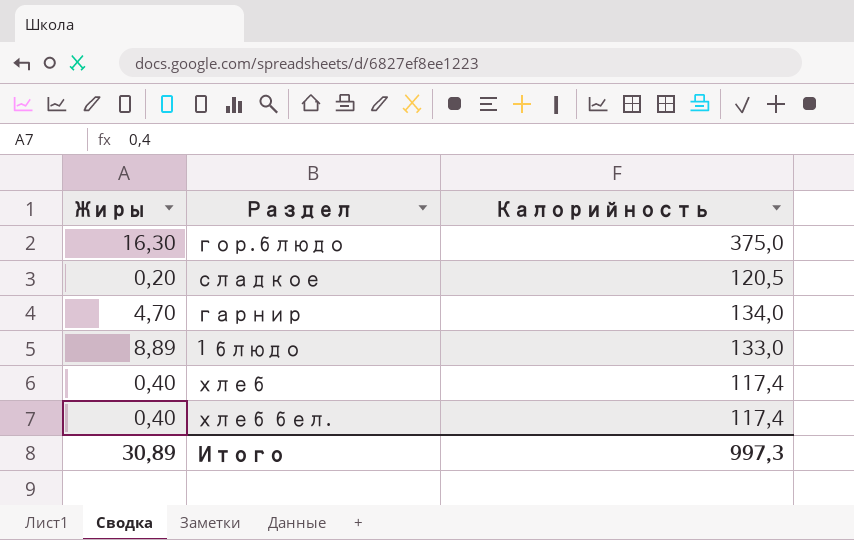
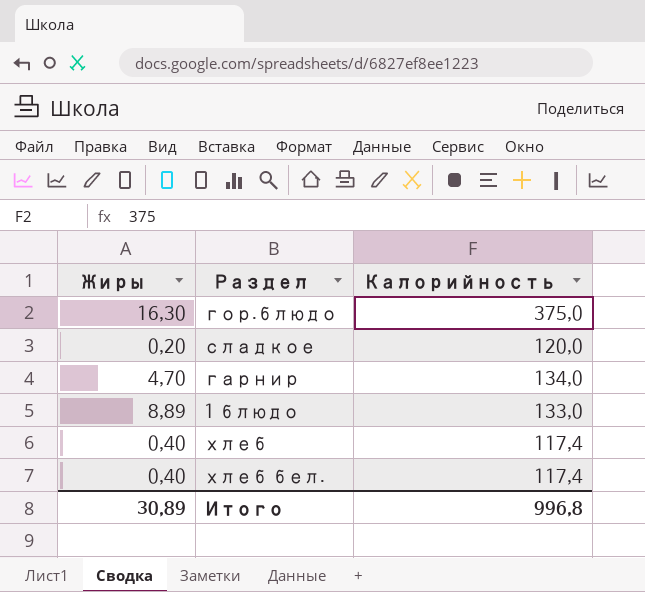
сладкое | Калорийность: 120,5 -> 120,0
Итого | Калорийность: 997,3 -> 996,8

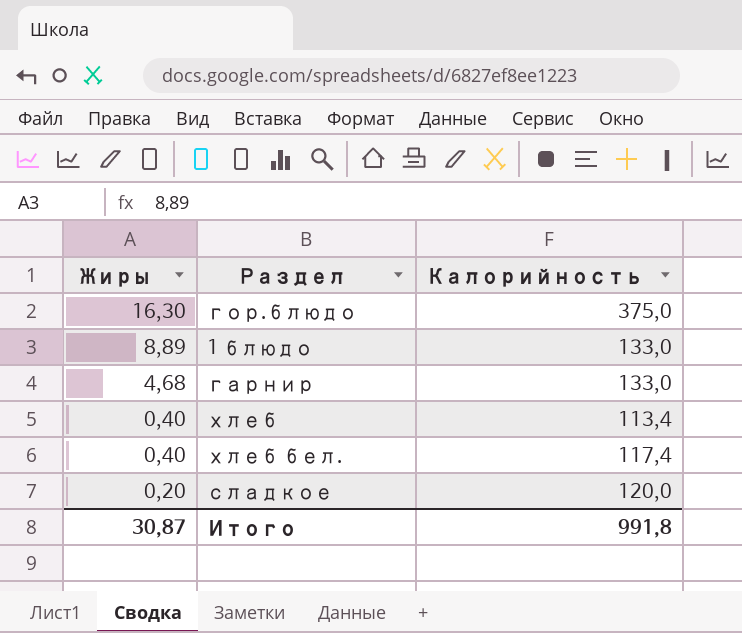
row order: none -> Жиры descending
гарнир | Жиры: 4,70 -> 4,68
гарнир | Калорийность: 134,0 -> 133,0
хлеб | Калорийность: 117,4 -> 113,4
Итого | Жиры: 30,89 -> 30,87
Итого | Калорийность: 996,8 -> 991,8

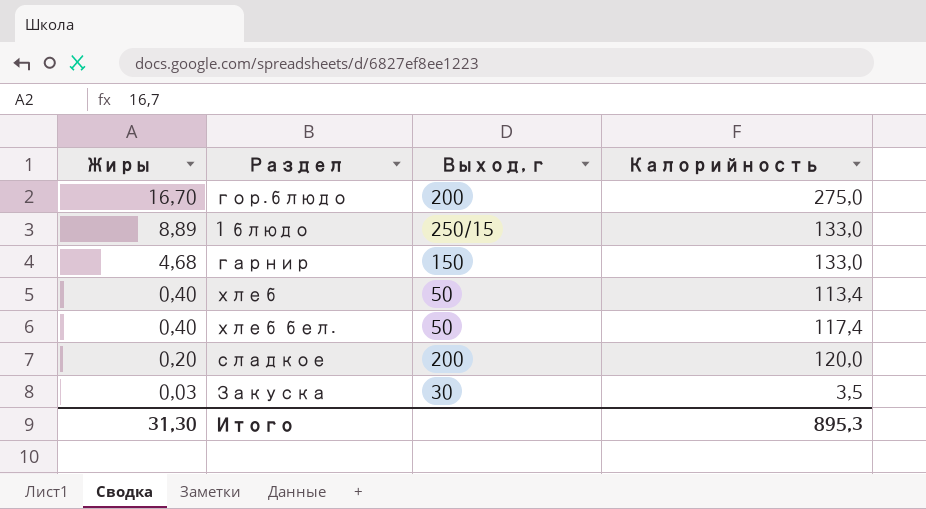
column Выход, г | position: none -> 3
гор.блюдо | Жиры: 16,30 -> 16,70
гор.блюдо | Калорийность: 375,0 -> 275,0
row Закуска: none -> 0,03 | 30 | 3,5
Итого | Жиры: 30,87 -> 31,30
Итого | Калорийность: 991,8 -> 895,3

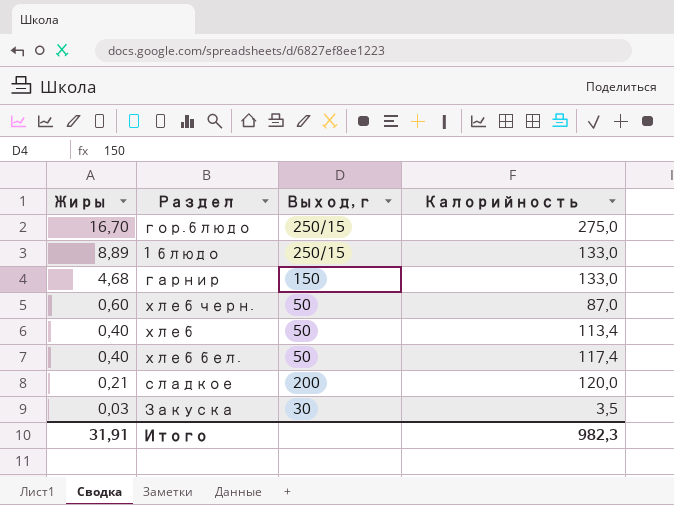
гор.блюдо | Выход, г: 200 -> 250/15
row хлеб черн.: none -> 0,60 | 50 | 87,0
сладкое | Жиры: 0,20 -> 0,21
Итого | Жиры: 31,30 -> 31,91
Итого | Калорийность: 895,3 -> 982,3

